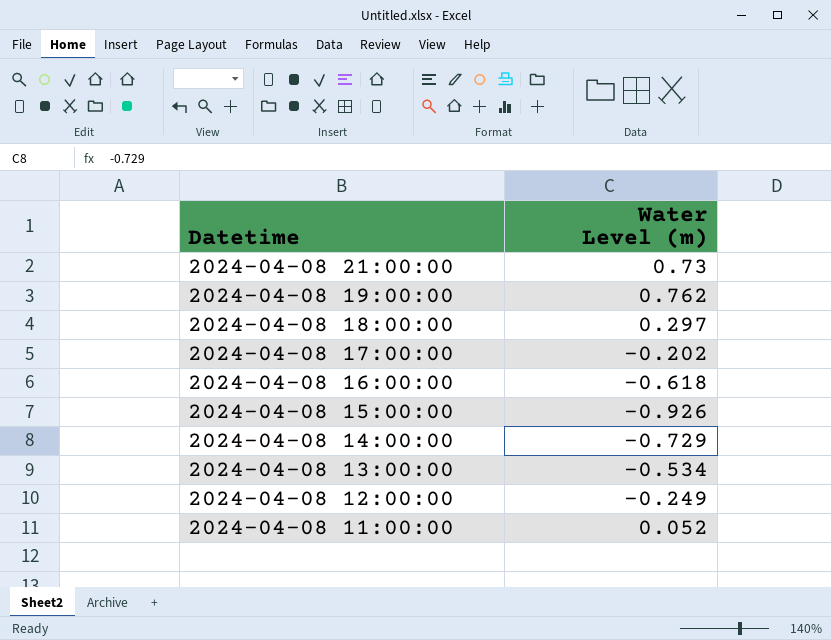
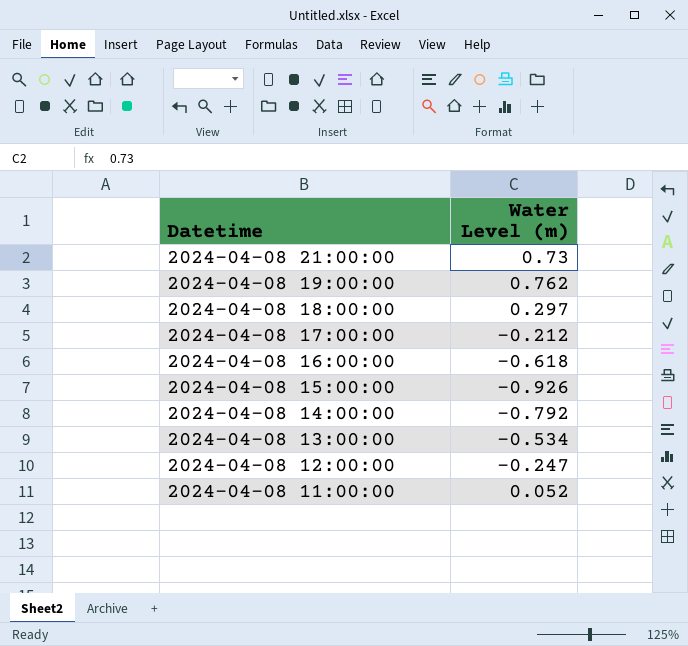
2024-04-08 17:00:00 | Water Level (m): -0.202 -> -0.212
2024-04-08 14:00:00 | Water Level (m): -0.729 -> -0.792
2024-04-08 12:00:00 | Water Level (m): -0.249 -> -0.247

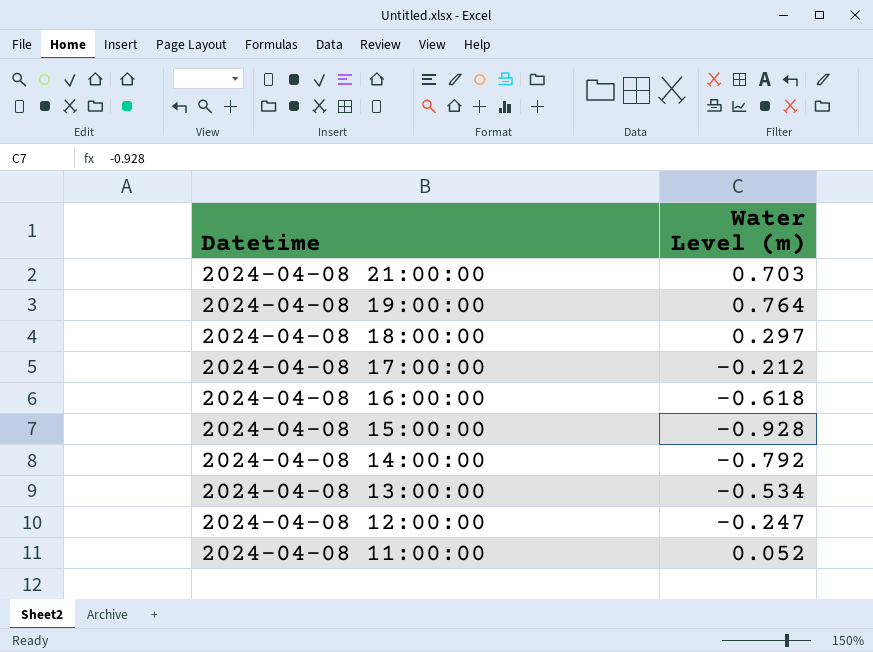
2024-04-08 21:00:00 | Water Level (m): 0.73 -> 0.703
2024-04-08 19:00:00 | Water Level (m): 0.762 -> 0.764
2024-04-08 15:00:00 | Water Level (m): -0.926 -> -0.928

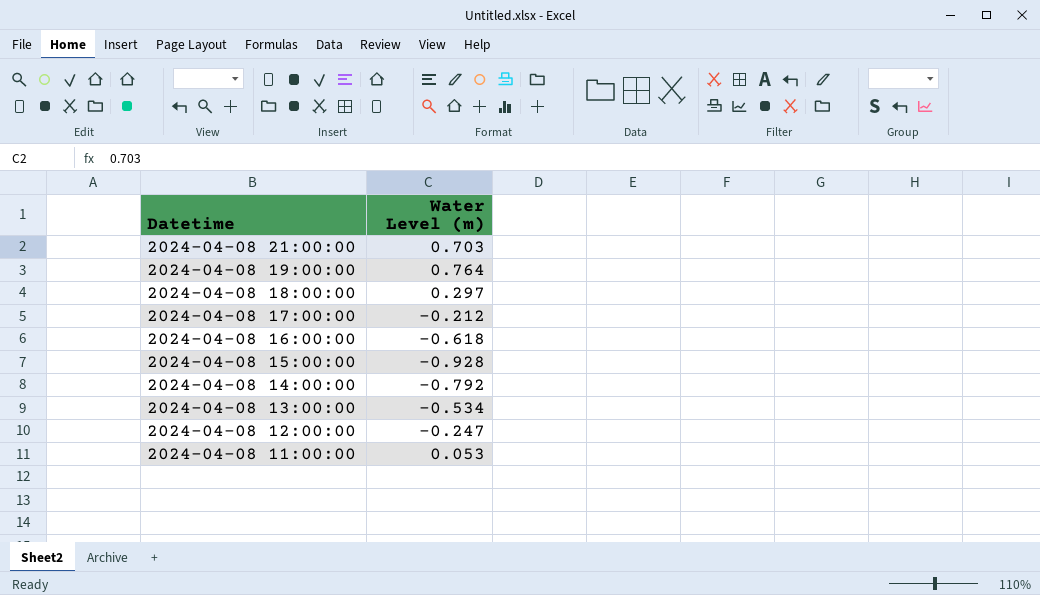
2024-04-08 11:00:00 | Water Level (m): 0.052 -> 0.053

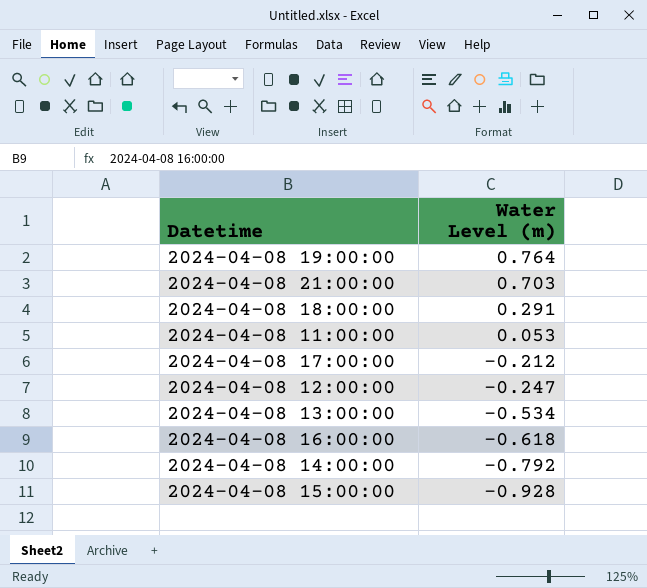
row order: Datetime descending -> Water Level (m) descending
2024-04-08 18:00:00 | Water Level (m): 0.297 -> 0.291

